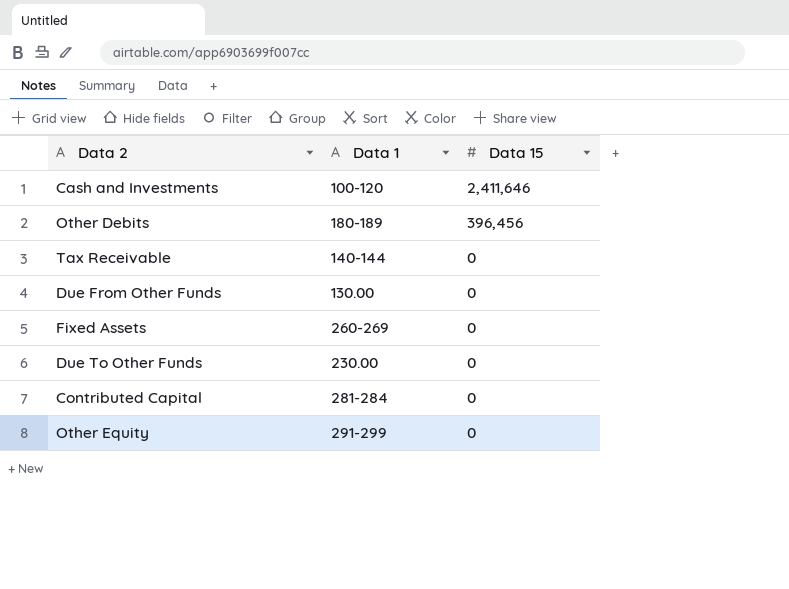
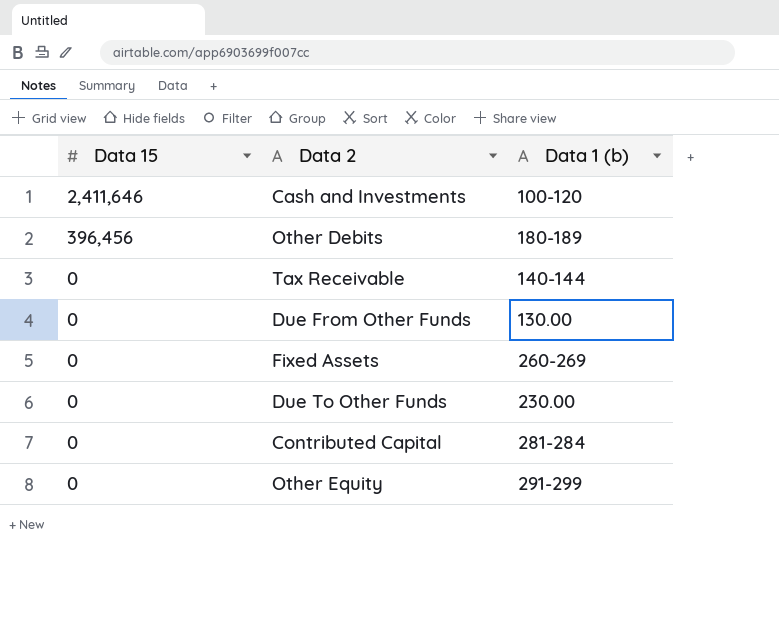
column Data 15 | position: 3 -> 1
column name: Data 1 -> Data 1 (b)

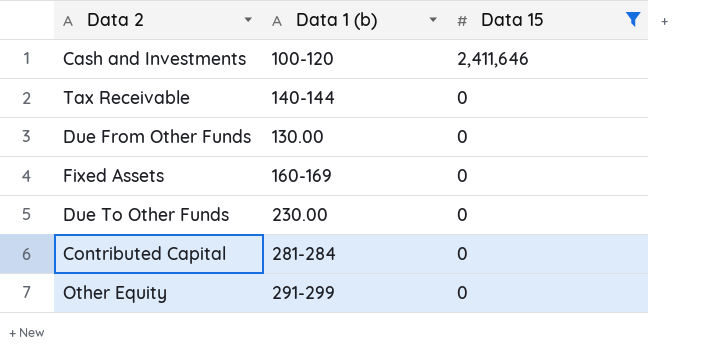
filter: none -> Data 15 != 396,456
column Data 15 | position: 1 -> 3
Fixed Assets | Data 1 (b): 260-269 -> 160-169

